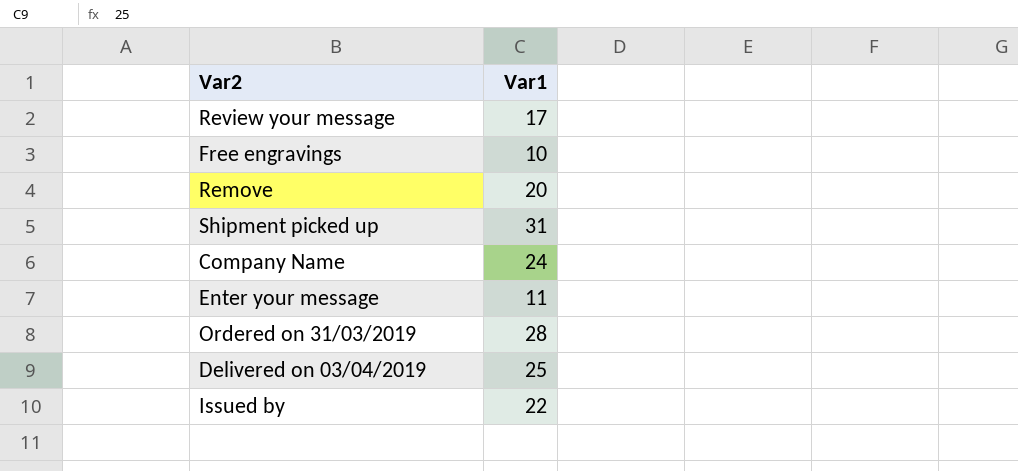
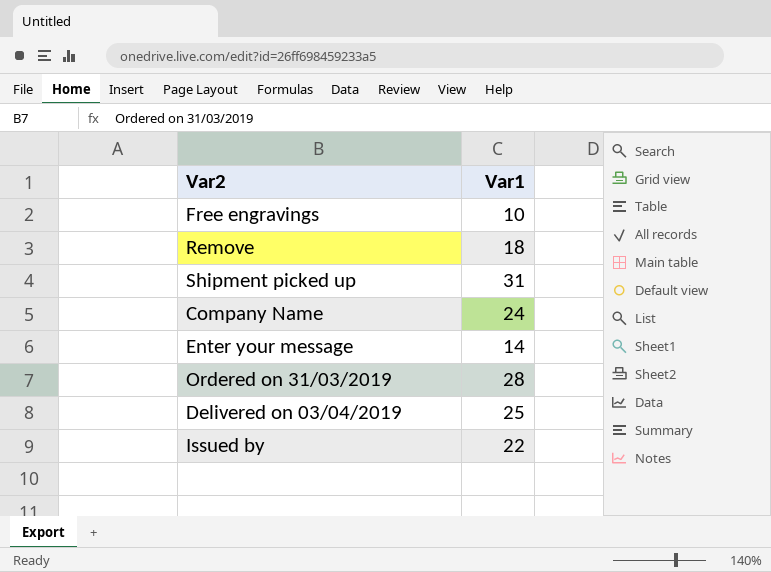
row Review your message: 17 -> none
Remove | Var1: 20 -> 18
Enter your message | Var1: 11 -> 14

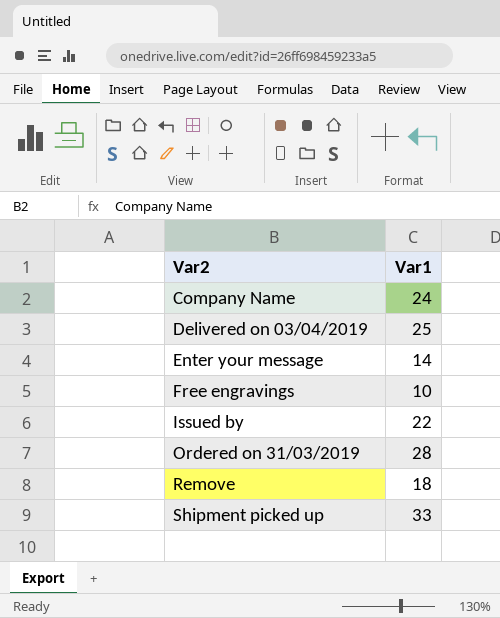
row order: none -> Var2 ascending
Shipment picked up | Var1: 31 -> 33

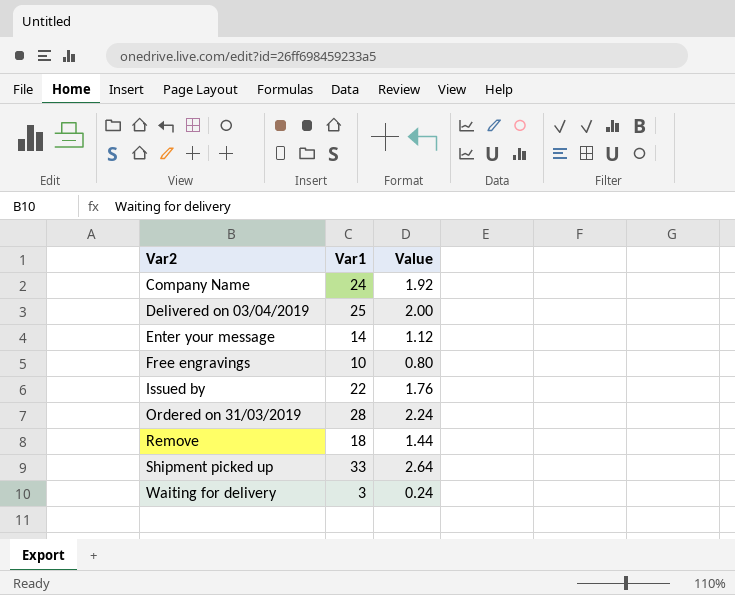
column Value | formula: none -> [Var1] * 0.08
row Waiting for delivery: none -> 3 | 0.24

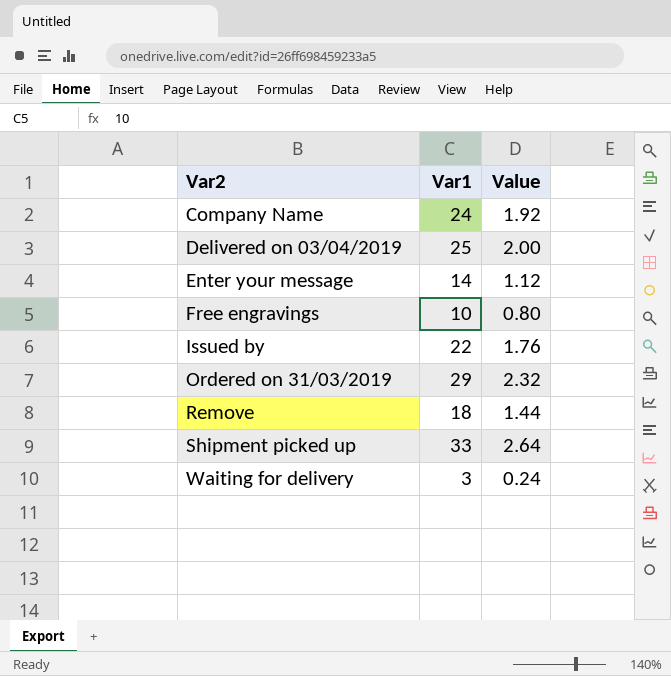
Ordered on 31/03/2019 | Var1: 28 -> 29
Ordered on 31/03/2019 | Value: 2.24 -> 2.32

